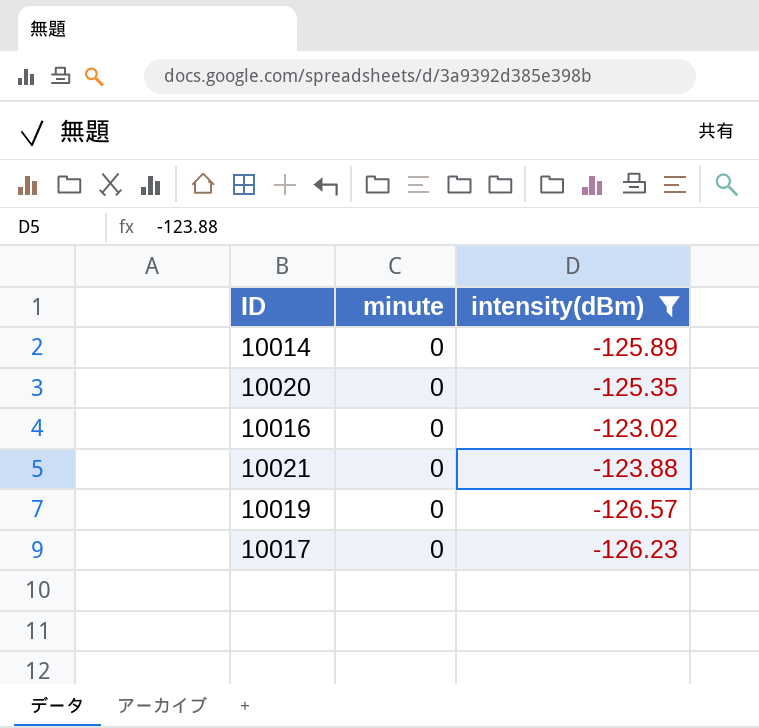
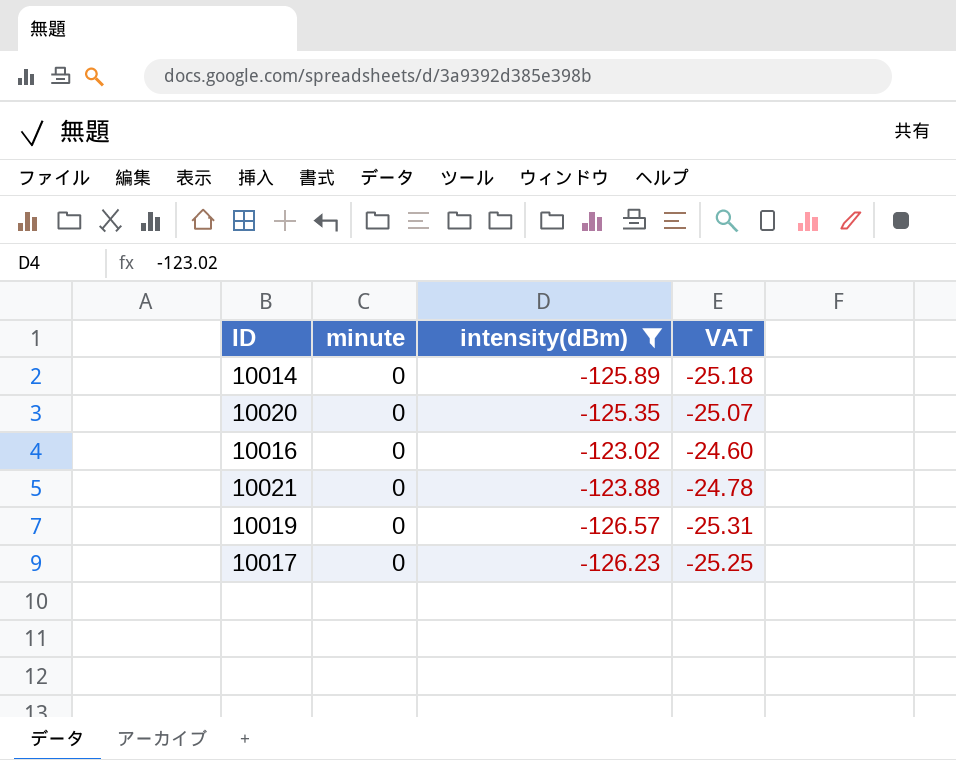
column VAT | formula: none -> [intensity(dBm)] * 0.2

